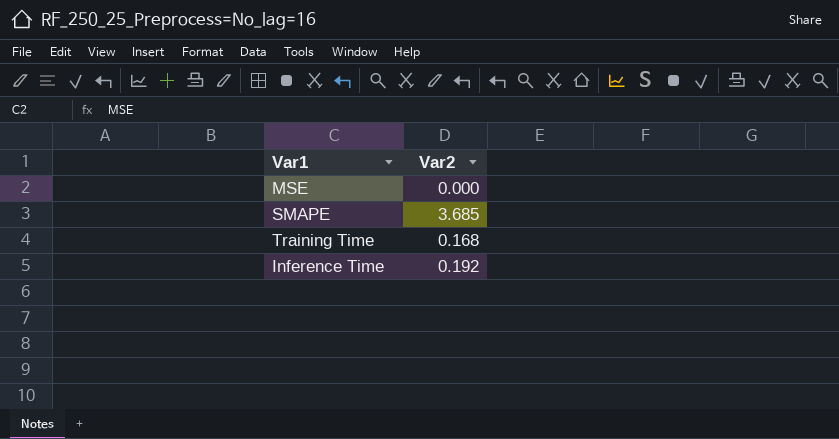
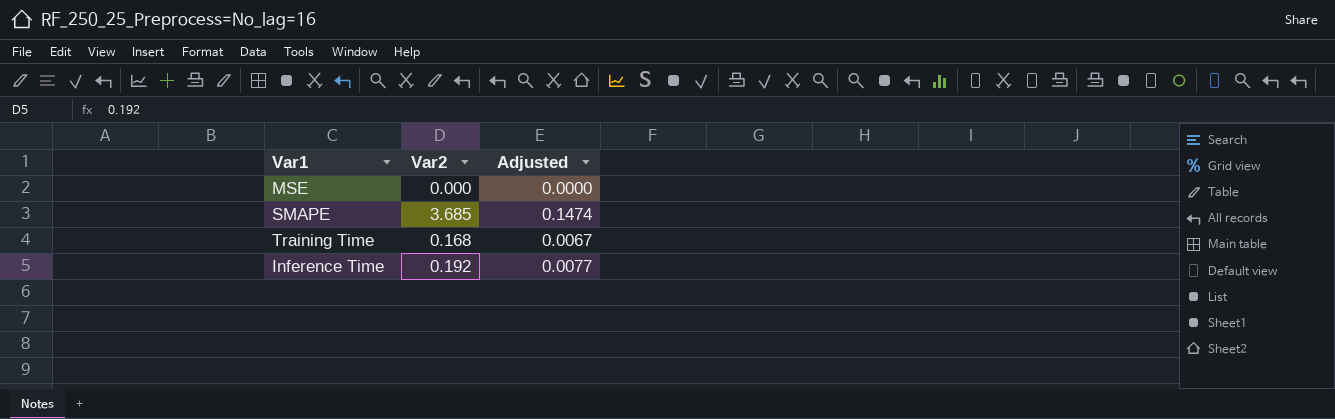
column Adjusted | formula: none -> [Var2] * 0.04

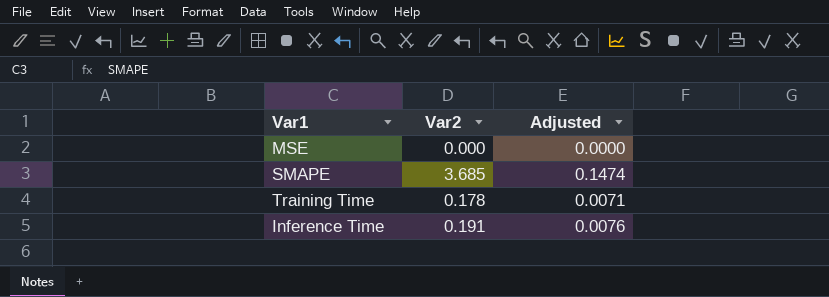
Training Time | Var2: 0.168 -> 0.178
Training Time | Adjusted: 0.0067 -> 0.0071
Inference Time | Var2: 0.192 -> 0.191
Inference Time | Adjusted: 0.0077 -> 0.0076

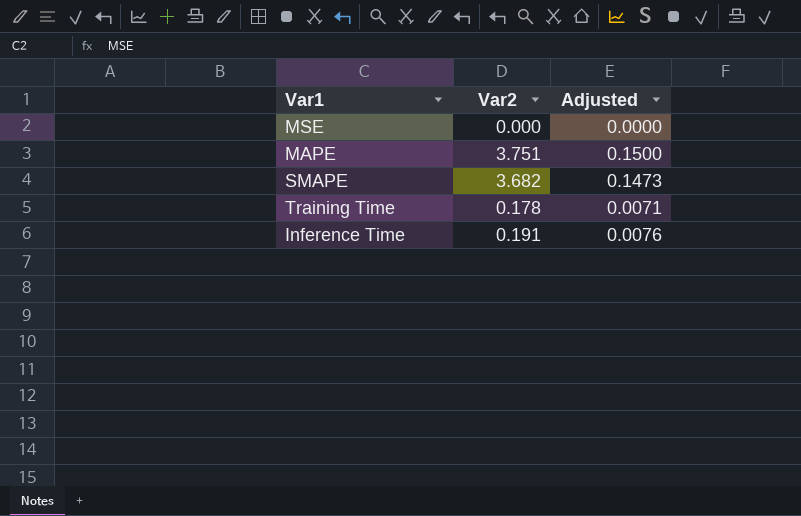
row MAPE: none -> 3.751 | 0.1500
SMAPE | Var2: 3.685 -> 3.682
SMAPE | Adjusted: 0.1474 -> 0.1473

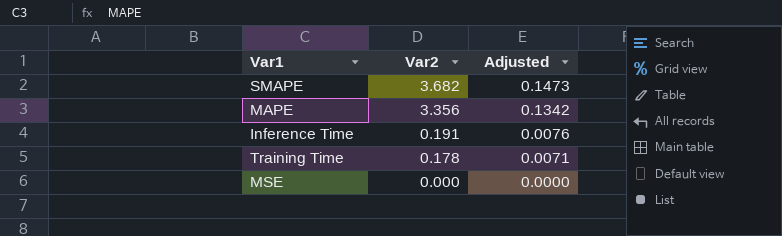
row order: none -> Var2 descending
MAPE | Var2: 3.751 -> 3.356
MAPE | Adjusted: 0.1500 -> 0.1342

